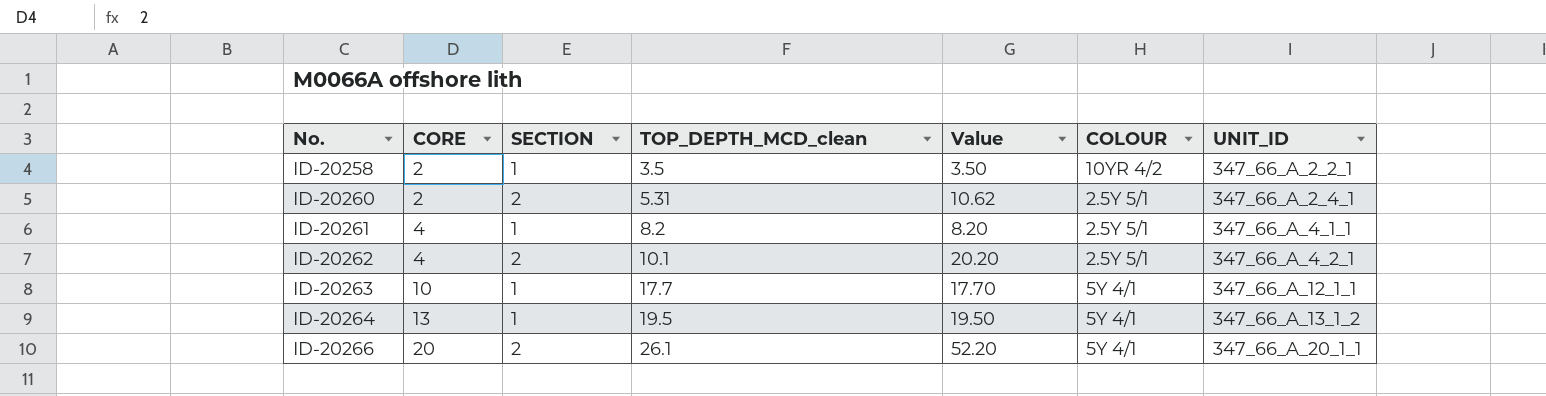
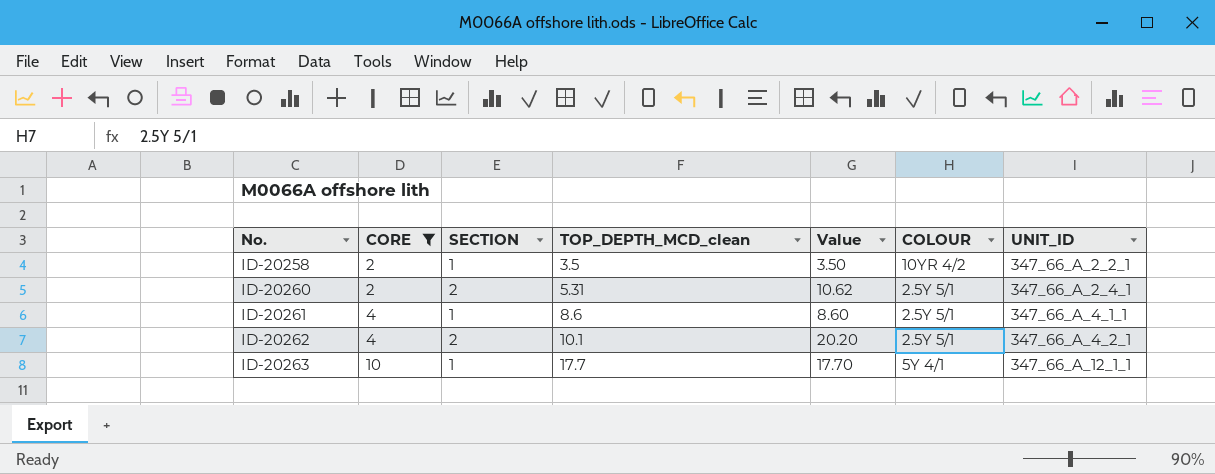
filter: none -> CORE <= 10
ID-20261 | TOP_DEPTH_MCD_clean: 8.2 -> 8.6
ID-20261 | Value: 8.20 -> 8.60

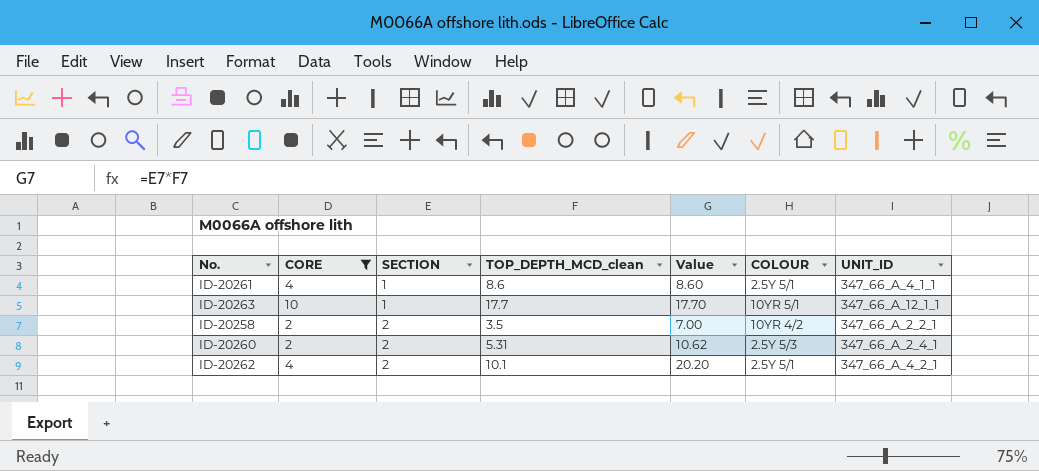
row order: No. ascending -> SECTION ascending
ID-20263 | COLOUR: 5Y 4/1 -> 10YR 5/1
ID-20258 | SECTION: 1 -> 2
ID-20258 | Value: 3.50 -> 7.00
ID-20260 | COLOUR: 2.5Y 5/1 -> 2.5Y 5/3

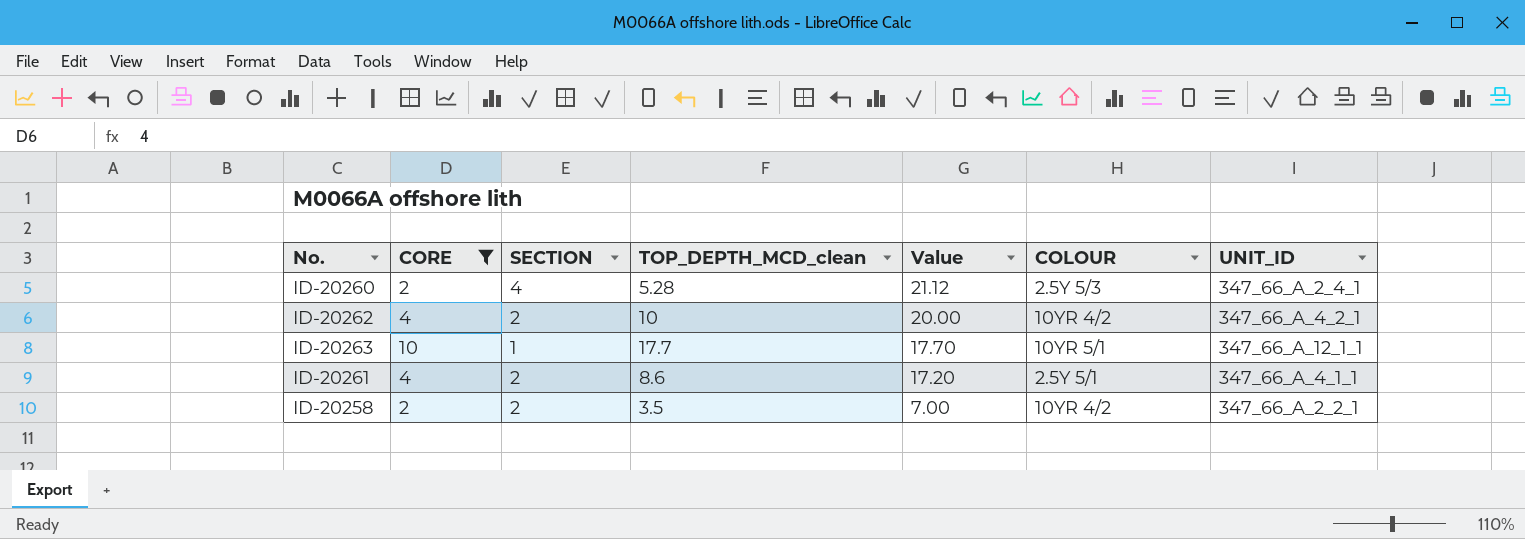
row order: SECTION ascending -> Value descending
ID-20260 | SECTION: 2 -> 4
ID-20260 | TOP_DEPTH_MCD_clean: 5.31 -> 5.28
ID-20260 | Value: 10.62 -> 21.12
ID-20262 | TOP_DEPTH_MCD_clean: 10.1 -> 10
ID-20262 | Value: 20.20 -> 20.00
ID-20262 | COLOUR: 2.5Y 5/1 -> 10YR 4/2
ID-20261 | SECTION: 1 -> 2
ID-20261 | Value: 8.60 -> 17.20

